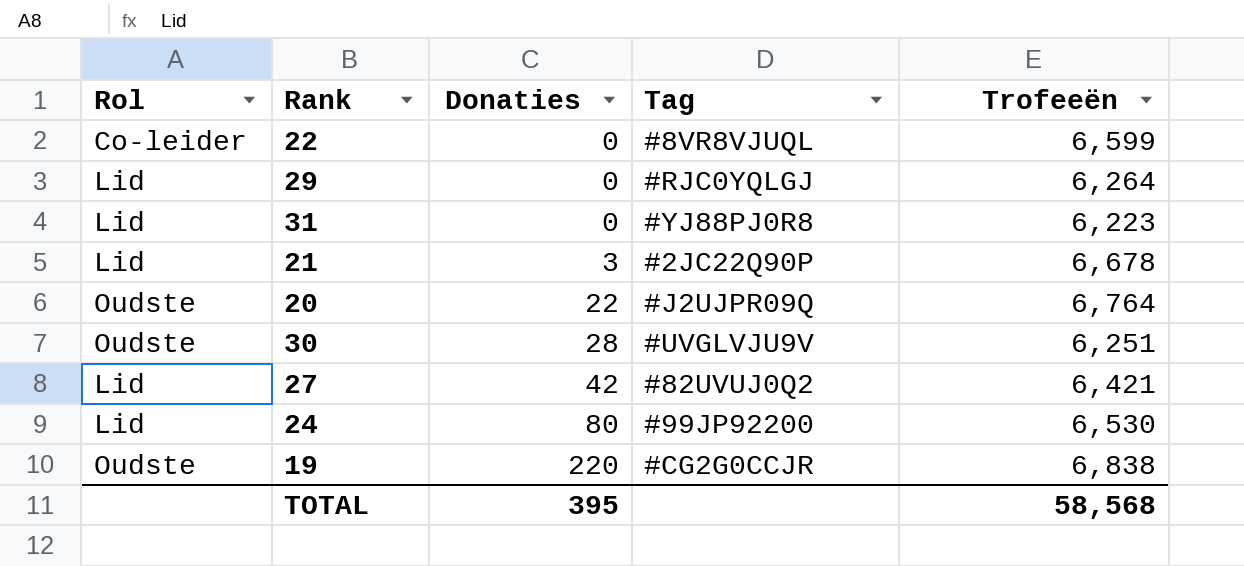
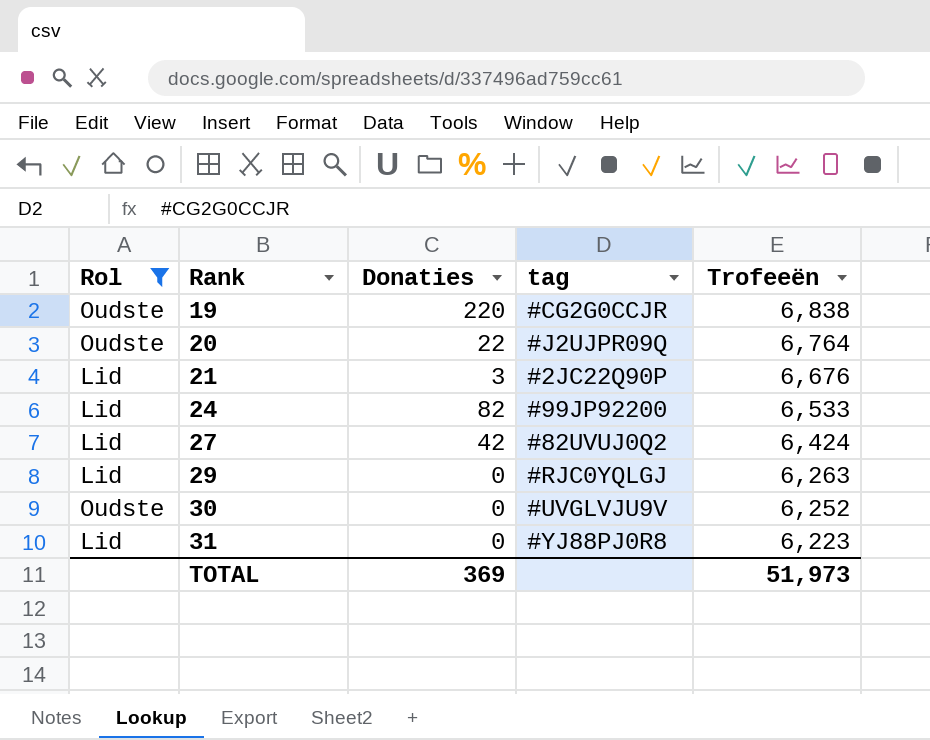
filter: none -> Rol != Co-leider
row order: Donaties ascending -> Rank ascending
column name: Tag -> tag
21 | Trofeeën: 6,678 -> 6,676
24 | Donaties: 80 -> 82
24 | Trofeeën: 6,530 -> 6,533
27 | Trofeeën: 6,421 -> 6,424
29 | Trofeeën: 6,264 -> 6,263
30 | Donaties: 28 -> 0
30 | Trofeeën: 6,251 -> 6,252
TOTAL | Donaties: 395 -> 369
TOTAL | Trofeeën: 58,568 -> 51,973

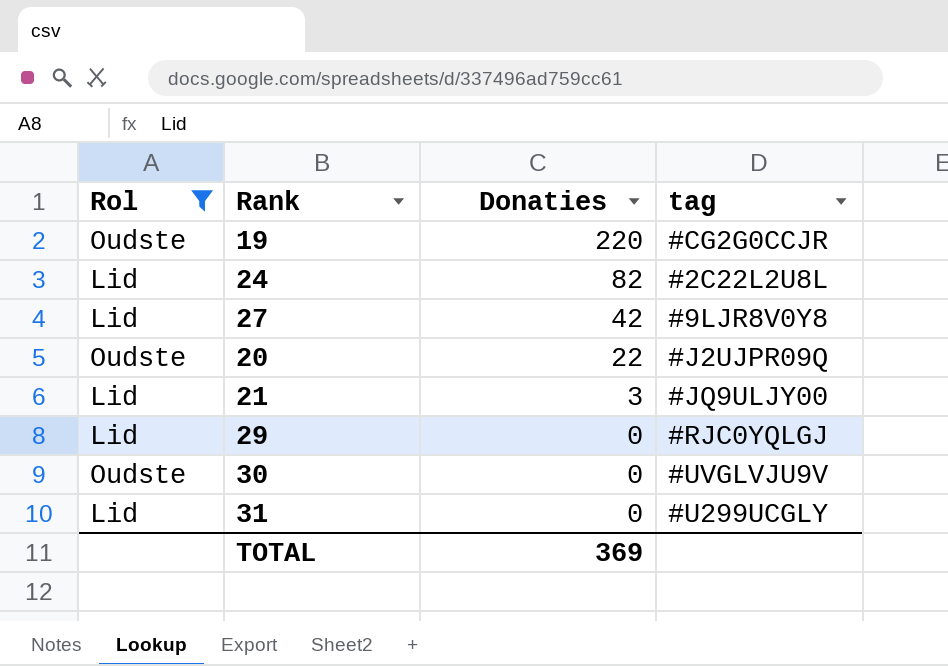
row order: Rank ascending -> Donaties descending
column Trofeeën | position: 5 -> none
24 | tag: #99JP92200 -> #2C22L2U8L
27 | tag: #82UVUJ0Q2 -> #9LJR8V0Y8
21 | tag: #2JC22Q90P -> #JQ9ULJY00
31 | tag: #YJ88PJ0R8 -> #U299UCGLY

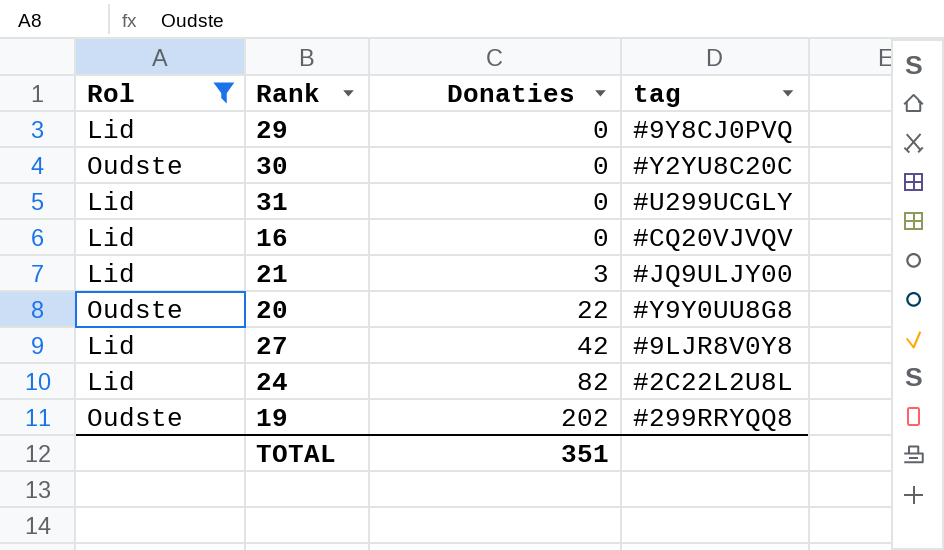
row order: Donaties descending -> Donaties ascending
29 | tag: #RJC0YQLGJ -> #9Y8CJ0PVQ
30 | tag: #UVGLVJU9V -> #Y2YU8C20C
row 16: none -> Lid | 0 | #CQ20VJVQV
20 | tag: #J2UJPR09Q -> #Y9Y0UU8G8
19 | Donaties: 220 -> 202
19 | tag: #CG2G0CCJR -> #299RRYQQ8
TOTAL | Donaties: 369 -> 351

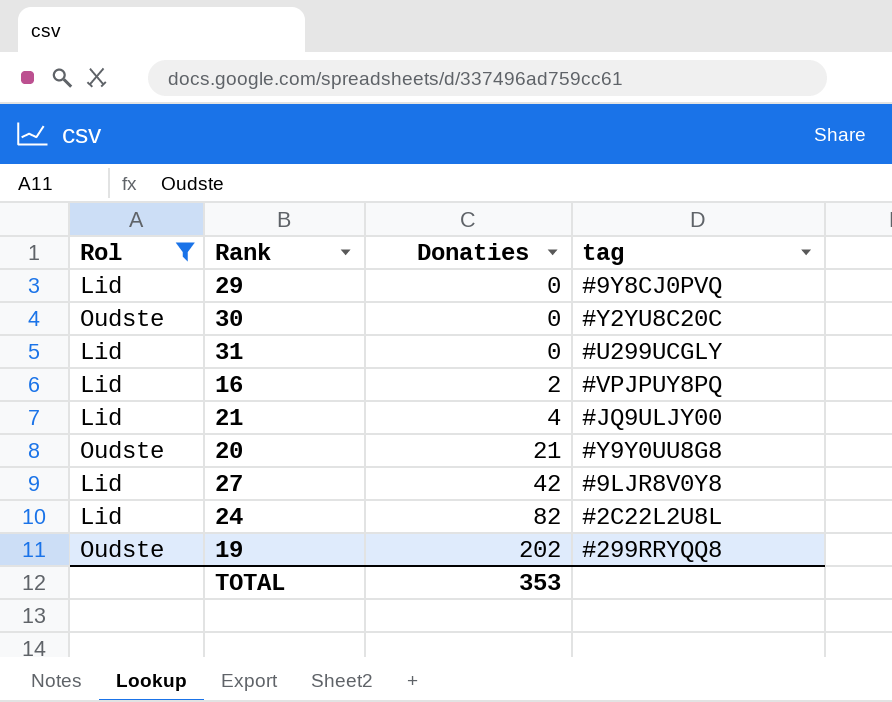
16 | Donaties: 0 -> 2
16 | tag: #CQ20VJVQV -> #VPJPUY8PQ
21 | Donaties: 3 -> 4
20 | Donaties: 22 -> 21
TOTAL | Donaties: 351 -> 353

